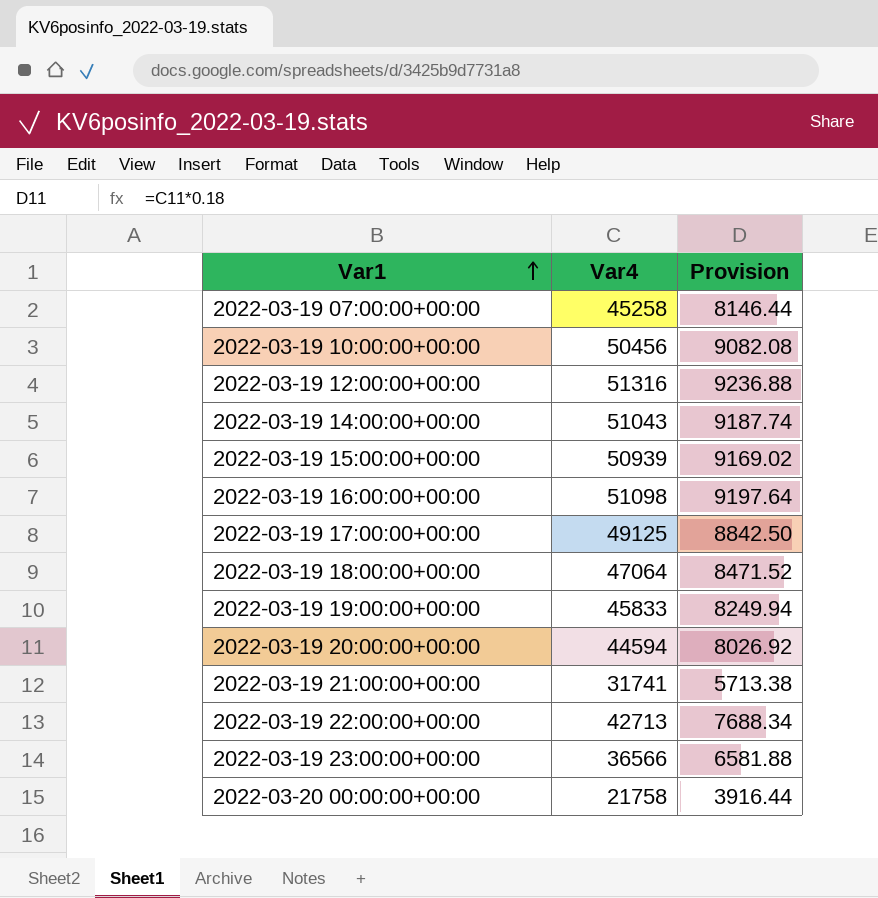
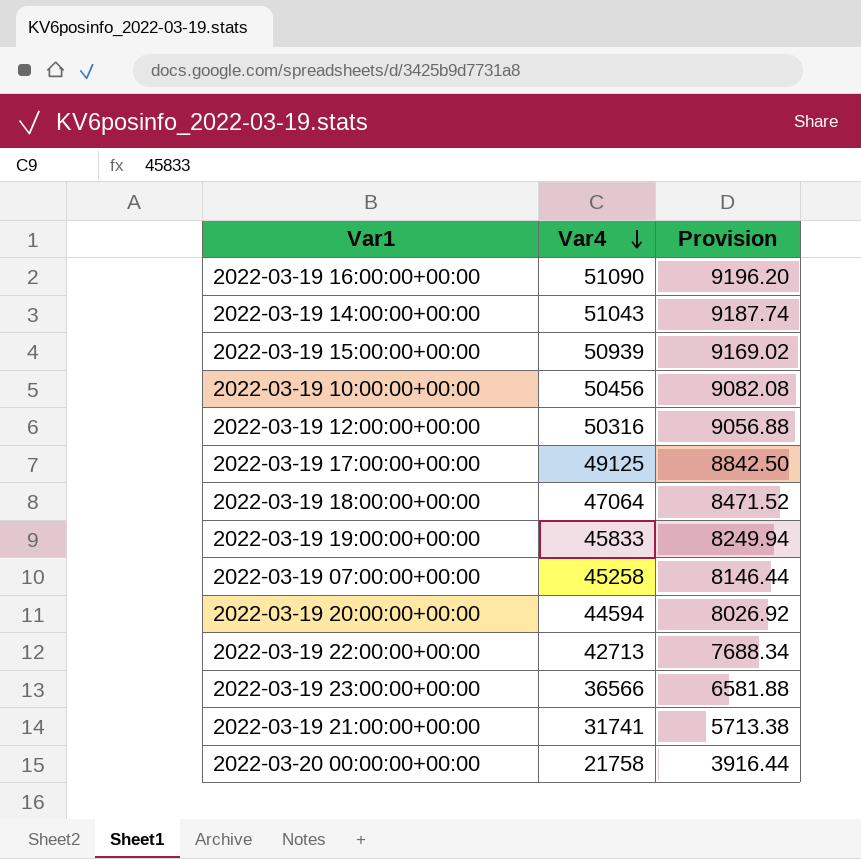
row order: Var1 ascending -> Var4 descending
2022-03-19 16:00:00+00:00 | Var4: 51098 -> 51090
2022-03-19 16:00:00+00:00 | Provision: 9197.64 -> 9196.20
2022-03-19 12:00:00+00:00 | Var4: 51316 -> 50316
2022-03-19 12:00:00+00:00 | Provision: 9236.88 -> 9056.88

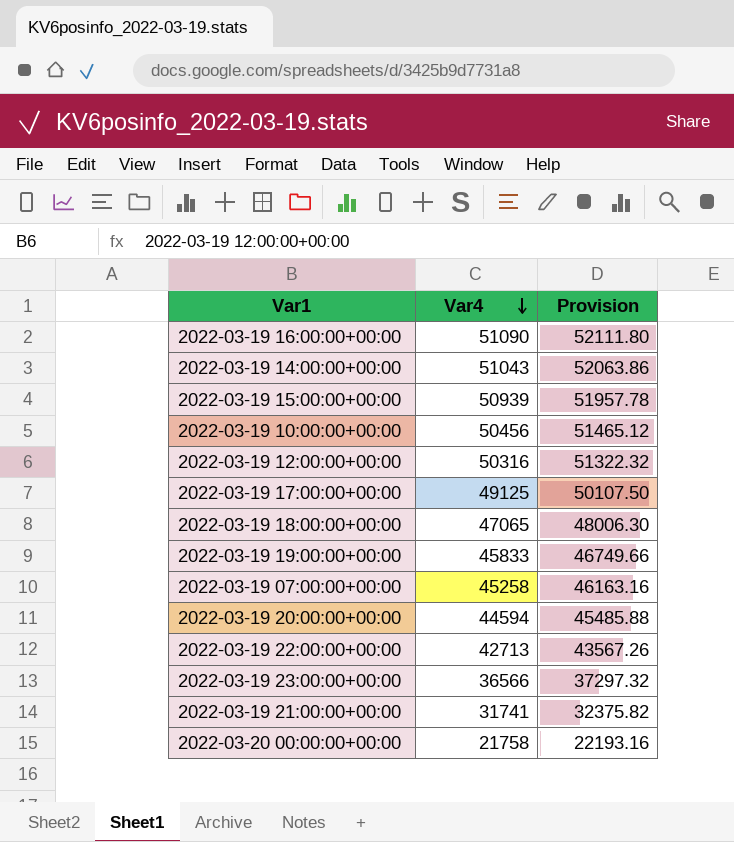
column Provision | formula: [Var4] * 0.18 -> [Var4] * 1.02
2022-03-19 18:00:00+00:00 | Var4: 47064 -> 47065

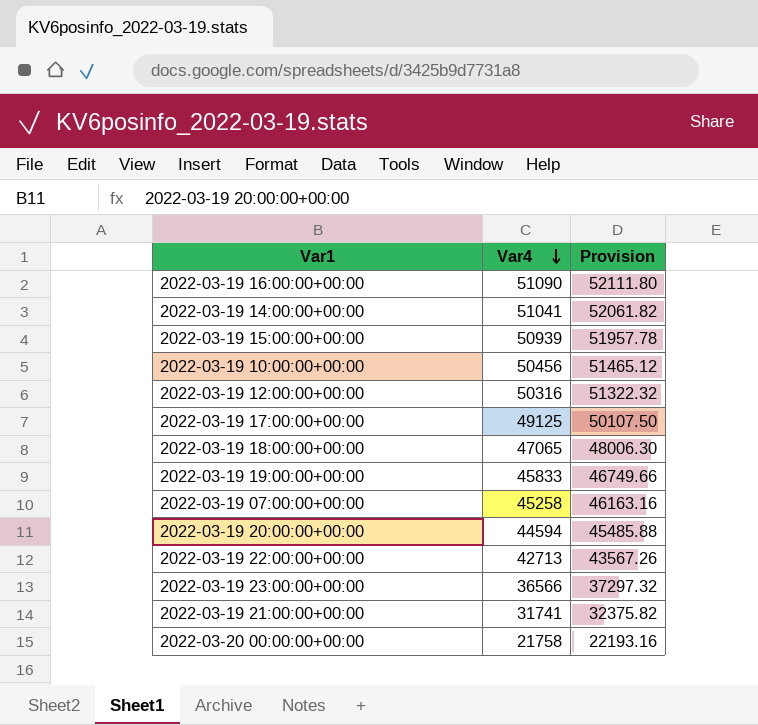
2022-03-19 14:00:00+00:00 | Var4: 51043 -> 51041
2022-03-19 14:00:00+00:00 | Provision: 52063.86 -> 52061.82

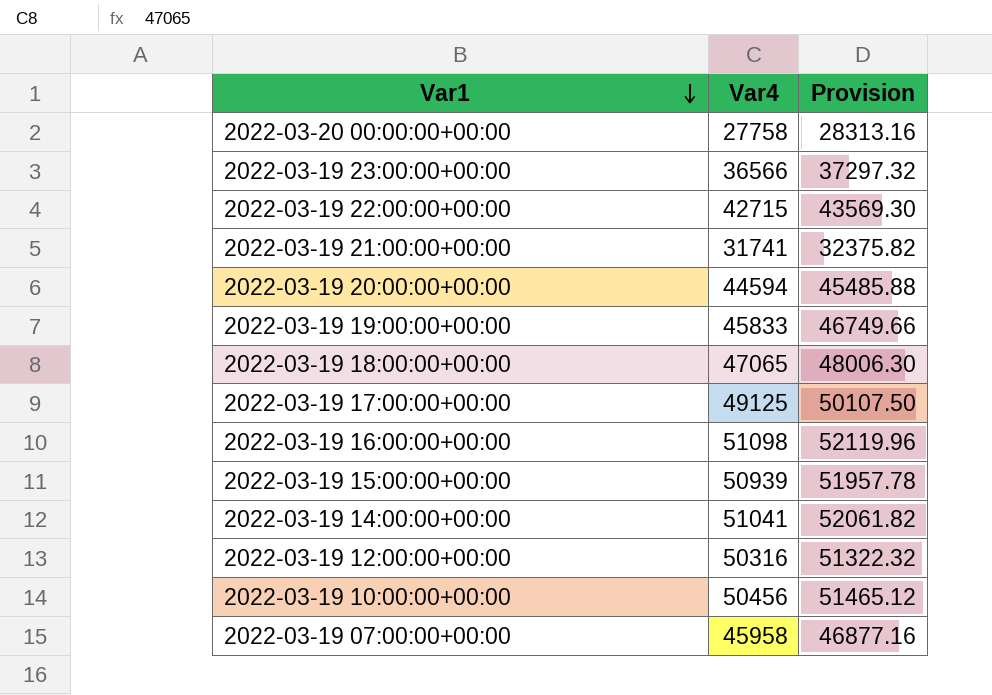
row order: Var4 descending -> Var1 descending
2022-03-20 00:00:00+00:00 | Var4: 21758 -> 27758
2022-03-20 00:00:00+00:00 | Provision: 22193.16 -> 28313.16
2022-03-19 22:00:00+00:00 | Var4: 42713 -> 42715
2022-03-19 22:00:00+00:00 | Provision: 43567.26 -> 43569.30
2022-03-19 16:00:00+00:00 | Var4: 51090 -> 51098
2022-03-19 16:00:00+00:00 | Provision: 52111.80 -> 52119.96
2022-03-19 07:00:00+00:00 | Var4: 45258 -> 45958
2022-03-19 07:00:00+00:00 | Provision: 46163.16 -> 46877.16

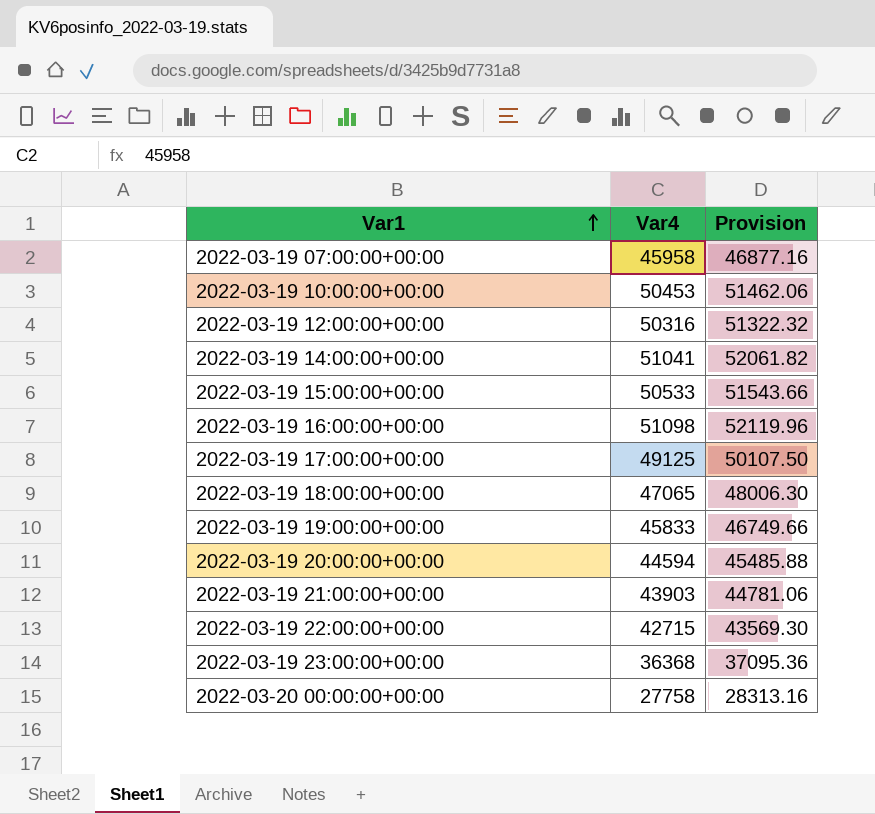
row order: Var1 descending -> Var1 ascending
2022-03-19 10:00:00+00:00 | Var4: 50456 -> 50453
2022-03-19 10:00:00+00:00 | Provision: 51465.12 -> 51462.06
2022-03-19 15:00:00+00:00 | Var4: 50939 -> 50533
2022-03-19 15:00:00+00:00 | Provision: 51957.78 -> 51543.66
2022-03-19 21:00:00+00:00 | Var4: 31741 -> 43903
2022-03-19 21:00:00+00:00 | Provision: 32375.82 -> 44781.06
2022-03-19 23:00:00+00:00 | Var4: 36566 -> 36368
2022-03-19 23:00:00+00:00 | Provision: 37297.32 -> 37095.36

